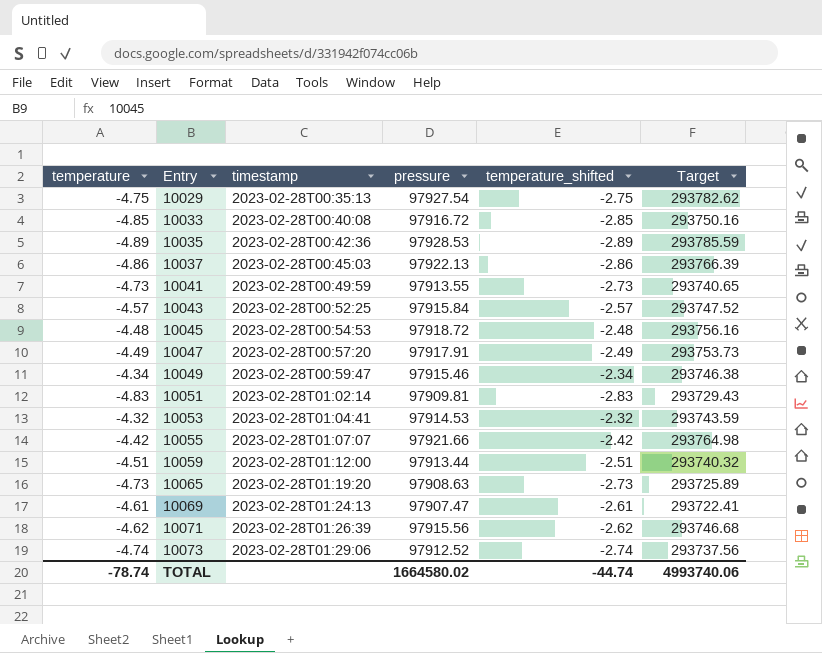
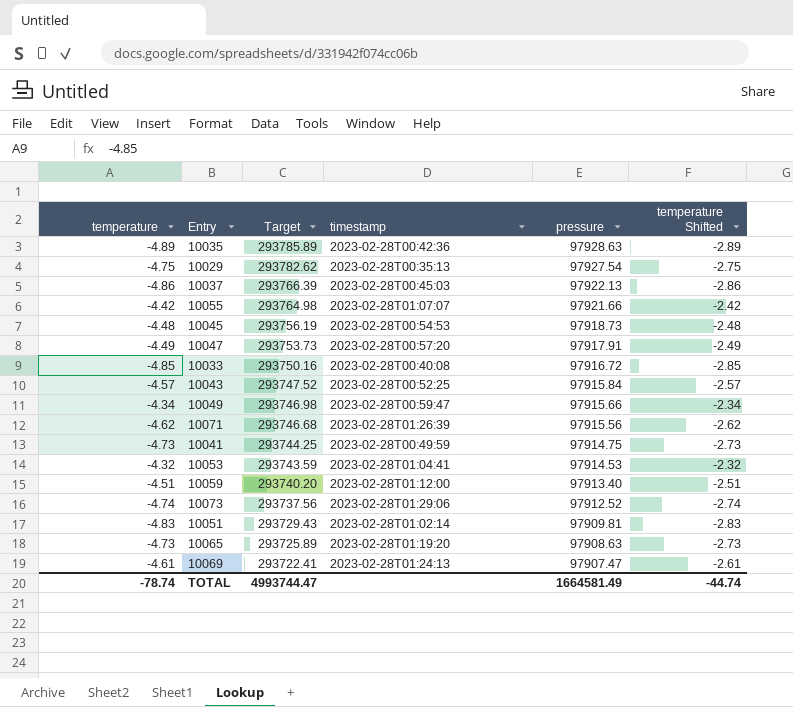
row order: Entry ascending -> Target descending
column Target | position: 6 -> 3
column name: temperature_shifted -> temperature Shifted
10035 | Target: 293785.59 -> 293785.89
10035 | pressure: 97928.53 -> 97928.63
10045 | Target: 293756.16 -> 293756.19
10045 | pressure: 97918.72 -> 97918.73
10049 | Target: 293746.38 -> 293746.98
10049 | pressure: 97915.46 -> 97915.66
10041 | Target: 293740.65 -> 293744.25
10041 | pressure: 97913.55 -> 97914.75
10059 | Target: 293740.32 -> 293740.20
10059 | pressure: 97913.44 -> 97913.40
TOTAL | Target: 4993740.06 -> 4993744.47
TOTAL | pressure: 1664580.02 -> 1664581.49

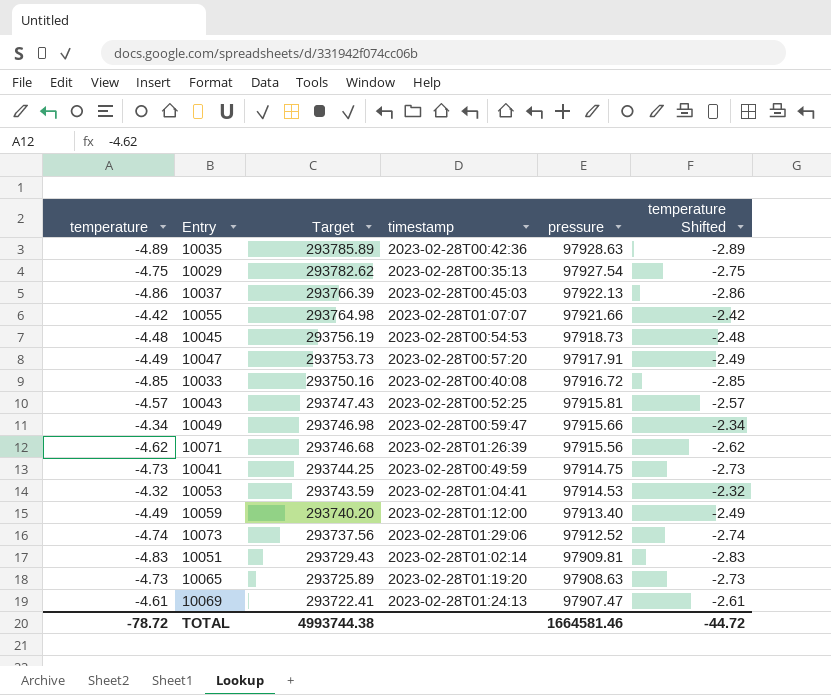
10043 | Target: 293747.52 -> 293747.43
10043 | pressure: 97915.84 -> 97915.81
10059 | temperature: -4.51 -> -4.49
10059 | temperature Shifted: -2.51 -> -2.49
TOTAL | temperature: -78.74 -> -78.72
TOTAL | Target: 4993744.47 -> 4993744.38
TOTAL | pressure: 1664581.49 -> 1664581.46
TOTAL | temperature Shifted: -44.74 -> -44.72

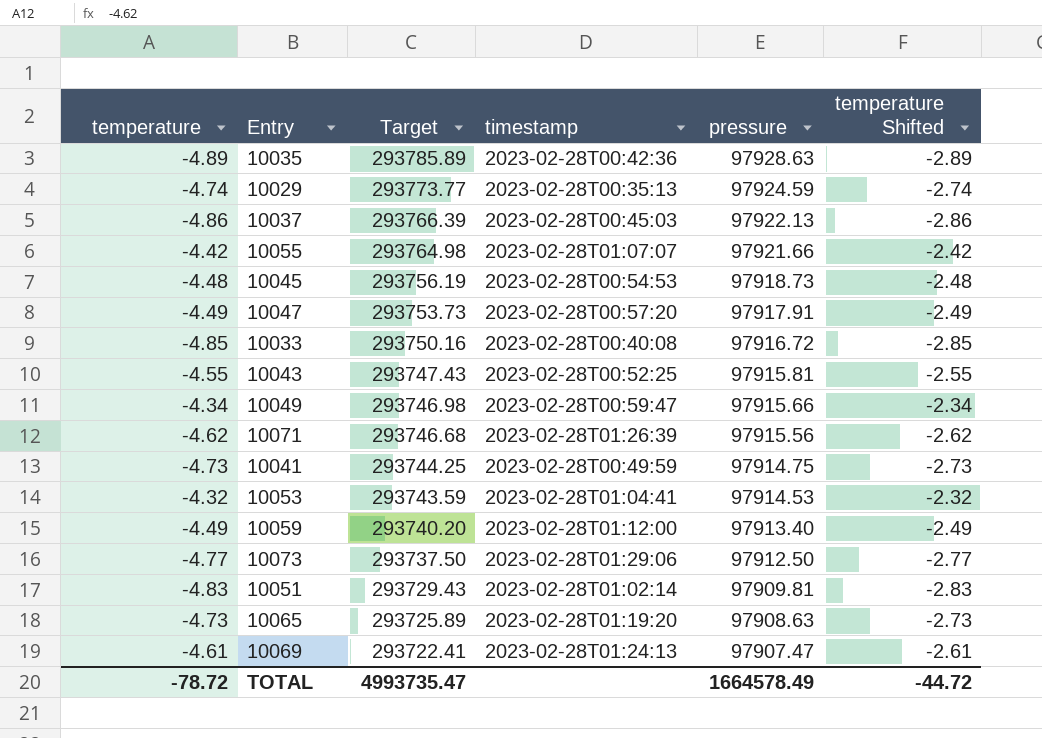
10029 | temperature: -4.75 -> -4.74
10029 | Target: 293782.62 -> 293773.77
10029 | pressure: 97927.54 -> 97924.59
10029 | temperature Shifted: -2.75 -> -2.74
10043 | temperature: -4.57 -> -4.55
10043 | temperature Shifted: -2.57 -> -2.55
10073 | temperature: -4.74 -> -4.77
10073 | Target: 293737.56 -> 293737.50
10073 | pressure: 97912.52 -> 97912.50
10073 | temperature Shifted: -2.74 -> -2.77
TOTAL | Target: 4993744.38 -> 4993735.47
TOTAL | pressure: 1664581.46 -> 1664578.49

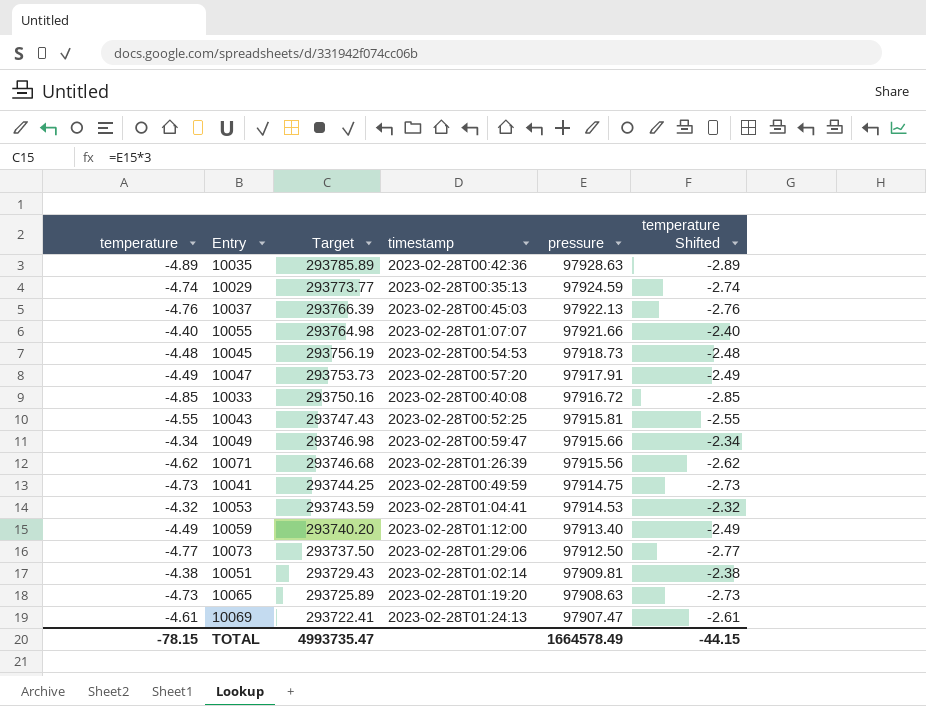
10037 | temperature: -4.86 -> -4.76
10037 | temperature Shifted: -2.86 -> -2.76
10055 | temperature: -4.42 -> -4.40
10055 | temperature Shifted: -2.42 -> -2.40
10051 | temperature: -4.83 -> -4.38
10051 | temperature Shifted: -2.83 -> -2.38
TOTAL | temperature: -78.72 -> -78.15
TOTAL | temperature Shifted: -44.72 -> -44.15

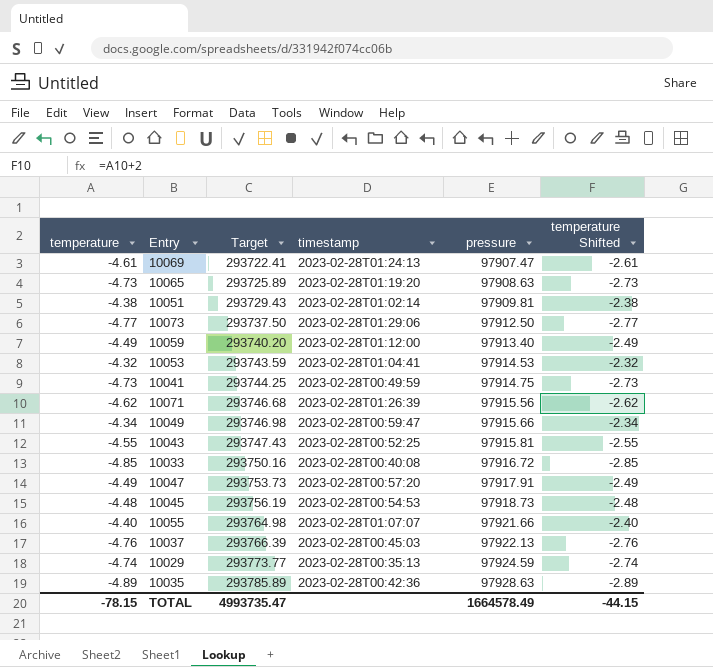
row order: Target descending -> Target ascending

